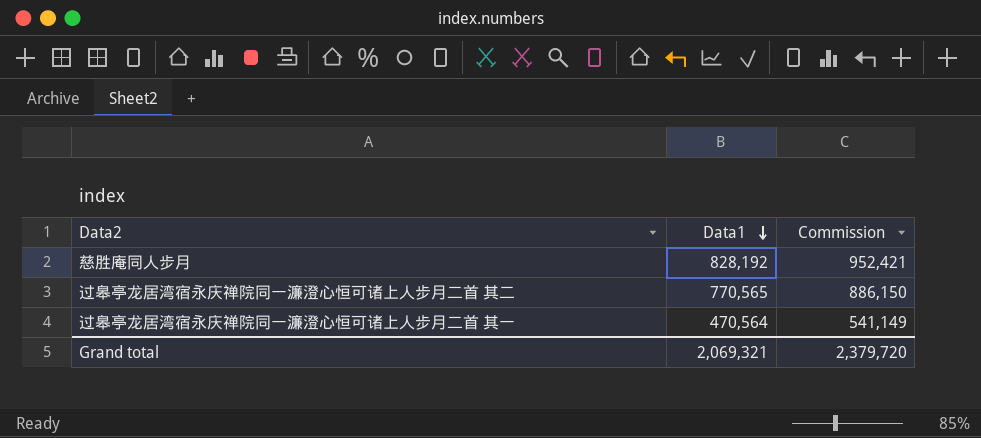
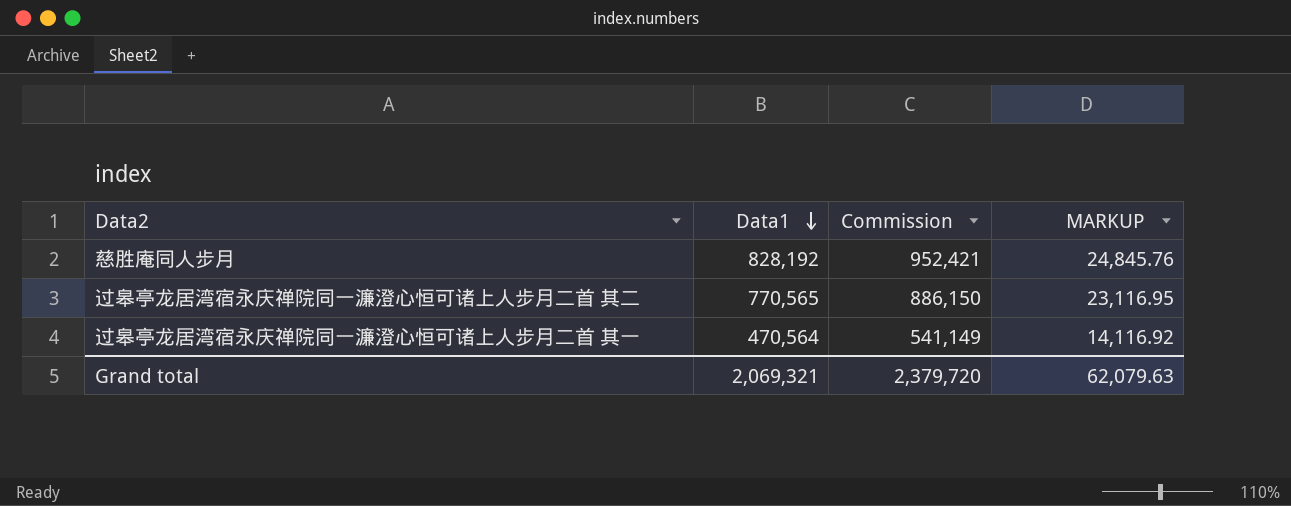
column MARKUP | formula: none -> [Data1] * 0.03

